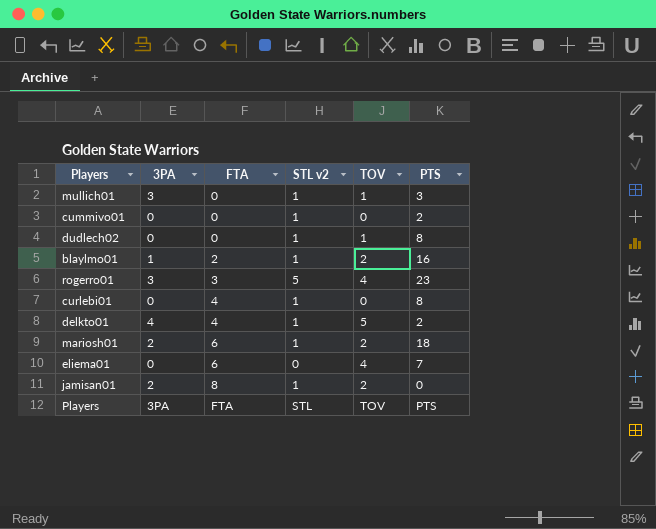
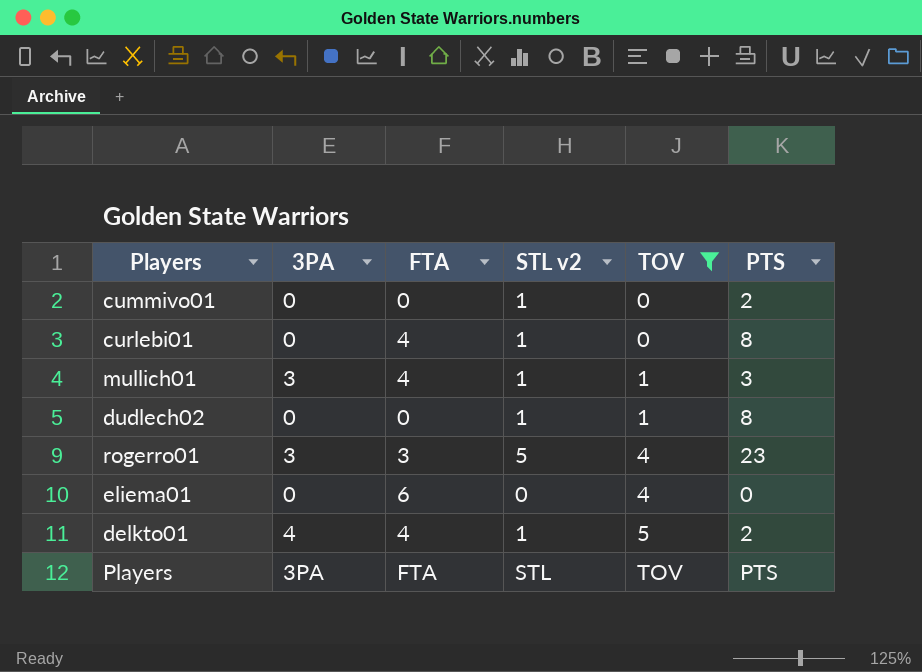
filter: none -> TOV != 2
row order: FTA ascending -> TOV ascending
mullich01 | FTA: 0 -> 4
eliema01 | PTS: 7 -> 0

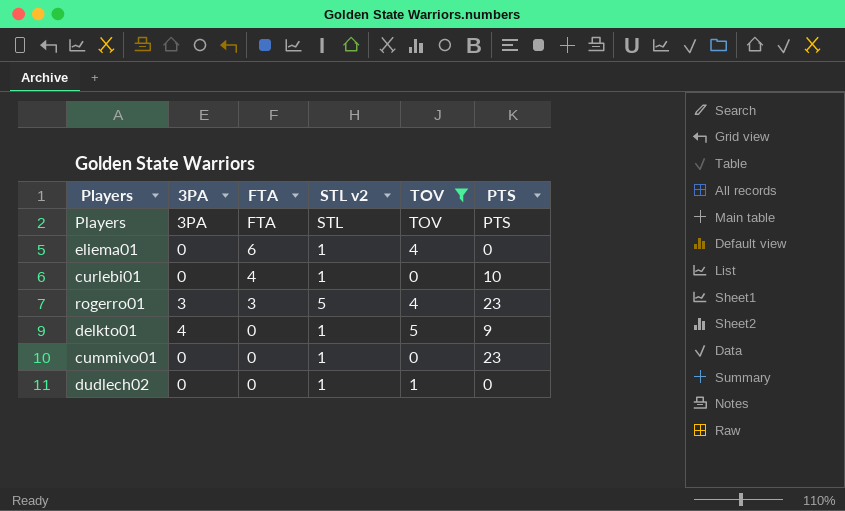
row order: TOV ascending -> FTA descending
row mullich01: 3 | 4 | 1 | 1 | 3 -> none
eliema01 | STL v2: 0 -> 1
curlebi01 | PTS: 8 -> 10
delkto01 | FTA: 4 -> 0
delkto01 | PTS: 2 -> 9
cummivo01 | PTS: 2 -> 23
dudlech02 | PTS: 8 -> 0

